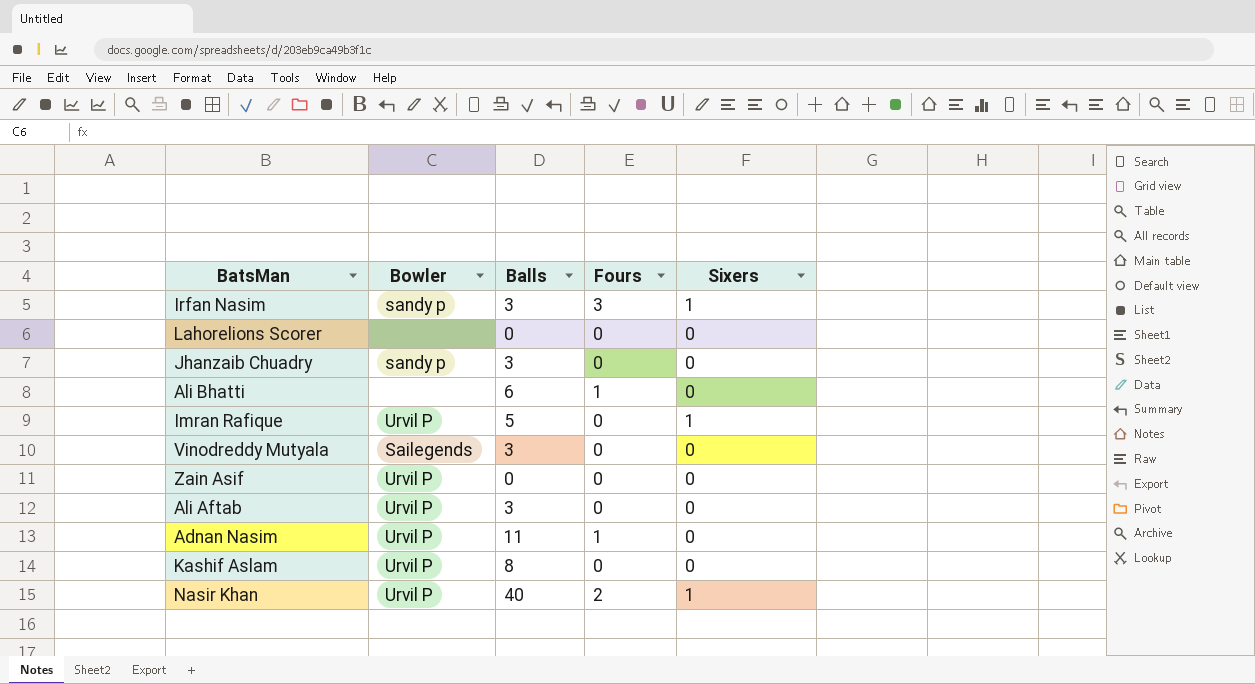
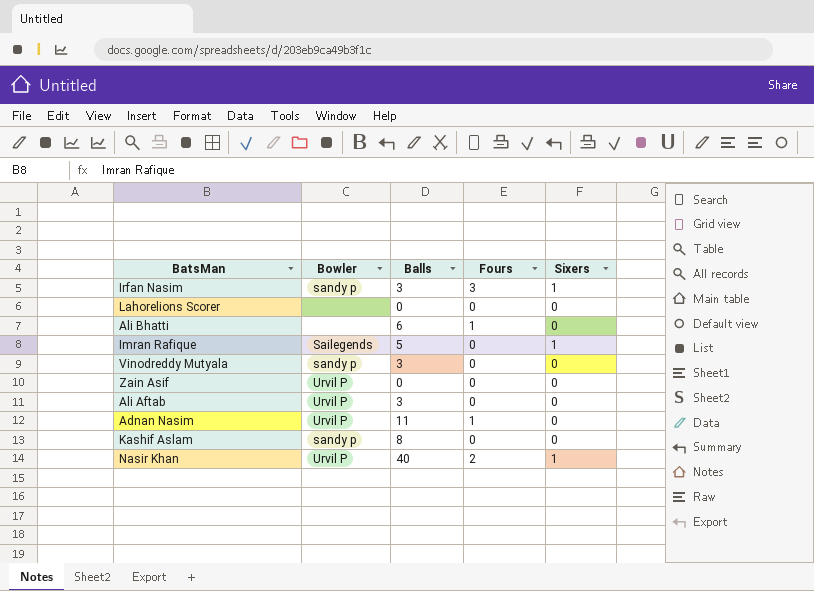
row Jhanzaib Chuadry: sandy p | 3 | 0 | 0 -> none
Imran Rafique | Bowler: Urvil P -> Sailegends
Vinodreddy Mutyala | Bowler: Sailegends -> sandy p
Kashif Aslam | Bowler: Urvil P -> sandy p

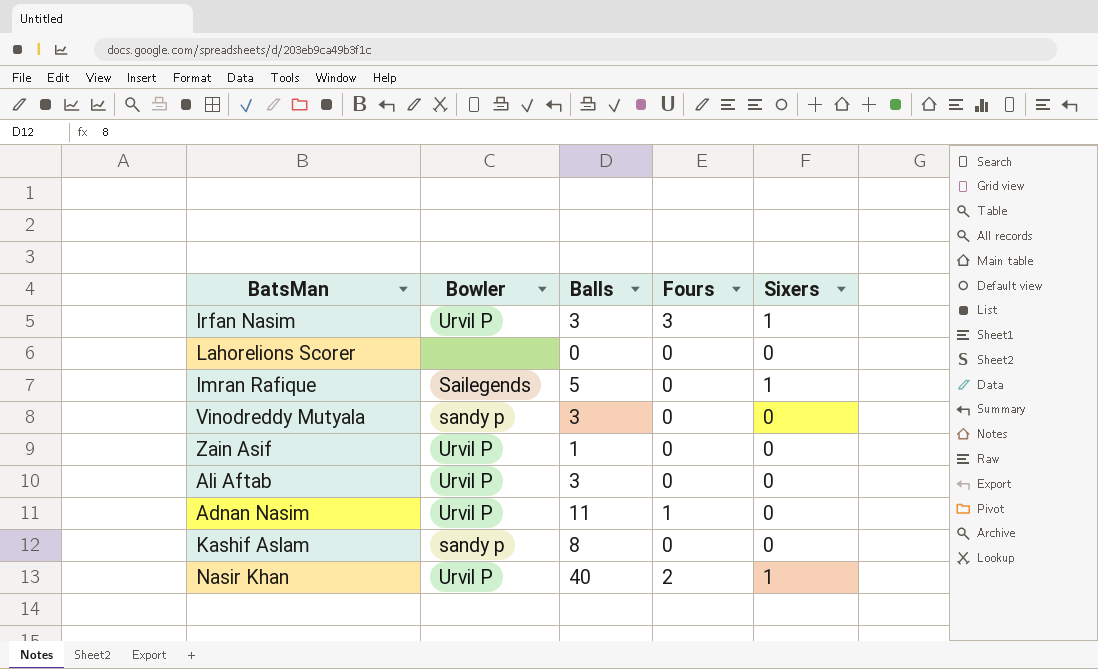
row Ali Bhatti: none | 6 | 1 | 0 -> none
Irfan Nasim | Bowler: sandy p -> Urvil P
Zain Asif | Balls: 0 -> 1

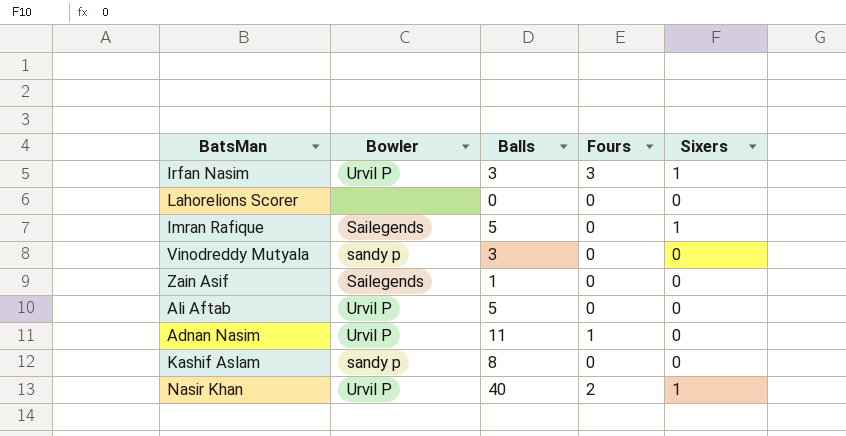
Zain Asif | Bowler: Urvil P -> Sailegends
Ali Aftab | Balls: 3 -> 5

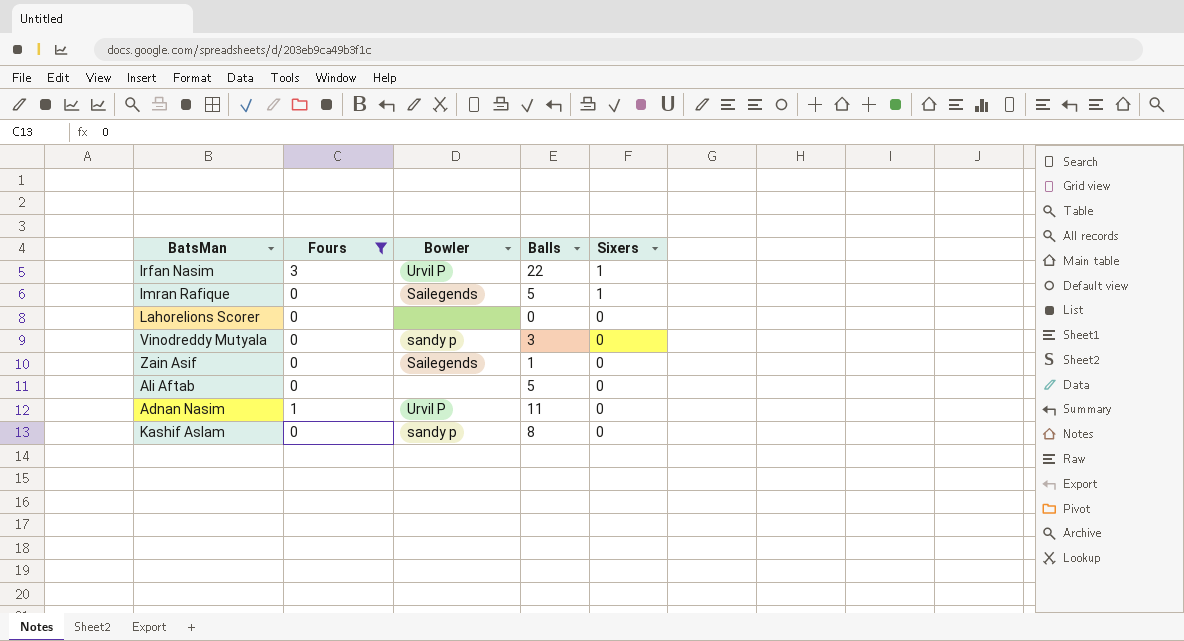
filter: none -> Fours != 2
row order: none -> Sixers descending
column Fours | position: 4 -> 2
Irfan Nasim | Balls: 3 -> 22
Ali Aftab | Bowler: Urvil P -> none

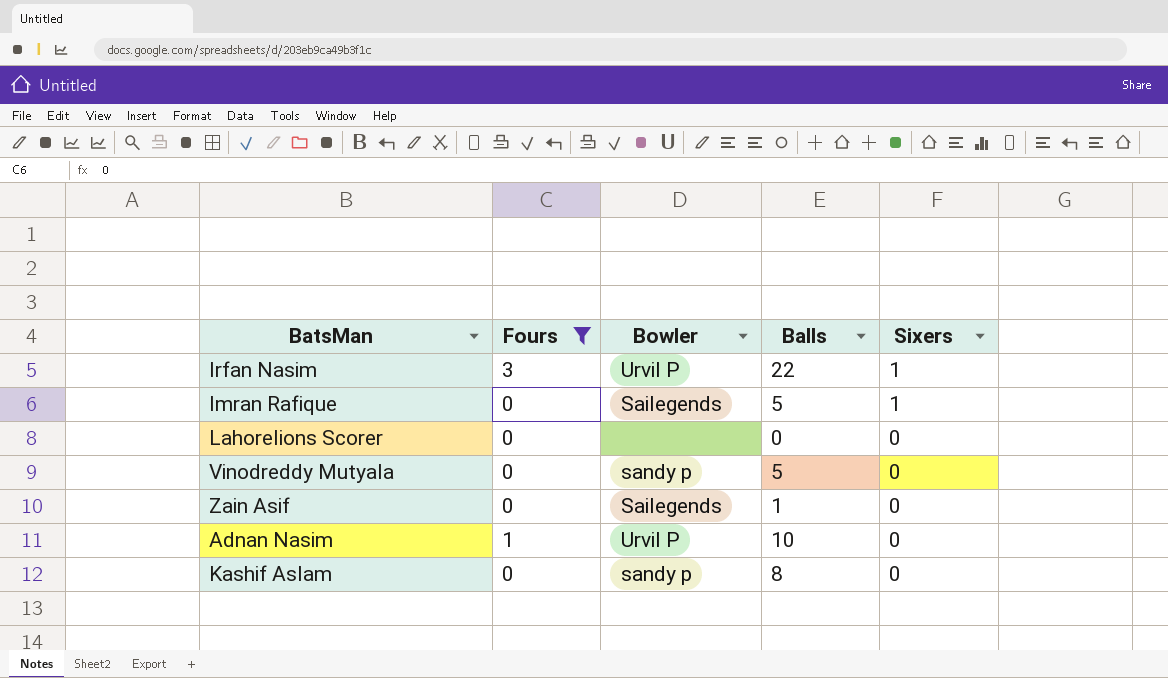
row Ali Aftab: 0 | none | 5 | 0 -> none
Vinodreddy Mutyala | Balls: 3 -> 5
Adnan Nasim | Balls: 11 -> 10

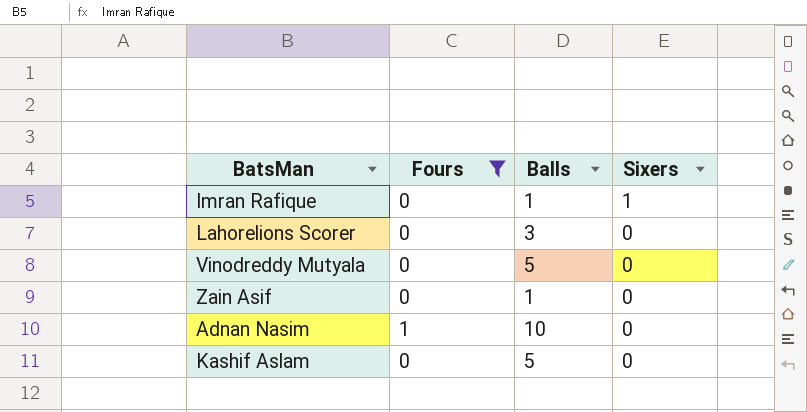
column Bowler | position: 3 -> none
row Irfan Nasim: 3 | Urvil P | 22 | 1 -> none
Imran Rafique | Balls: 5 -> 1
Lahorelions Scorer | Balls: 0 -> 3
Kashif Aslam | Balls: 8 -> 5

